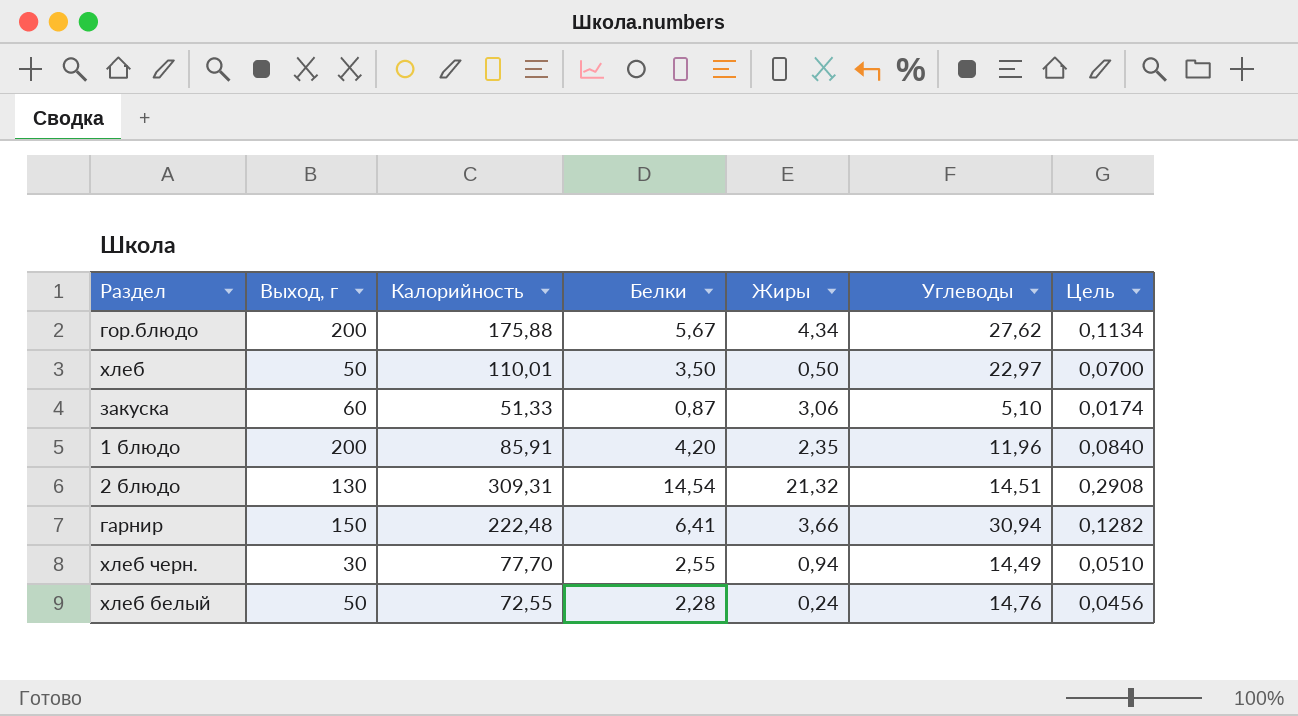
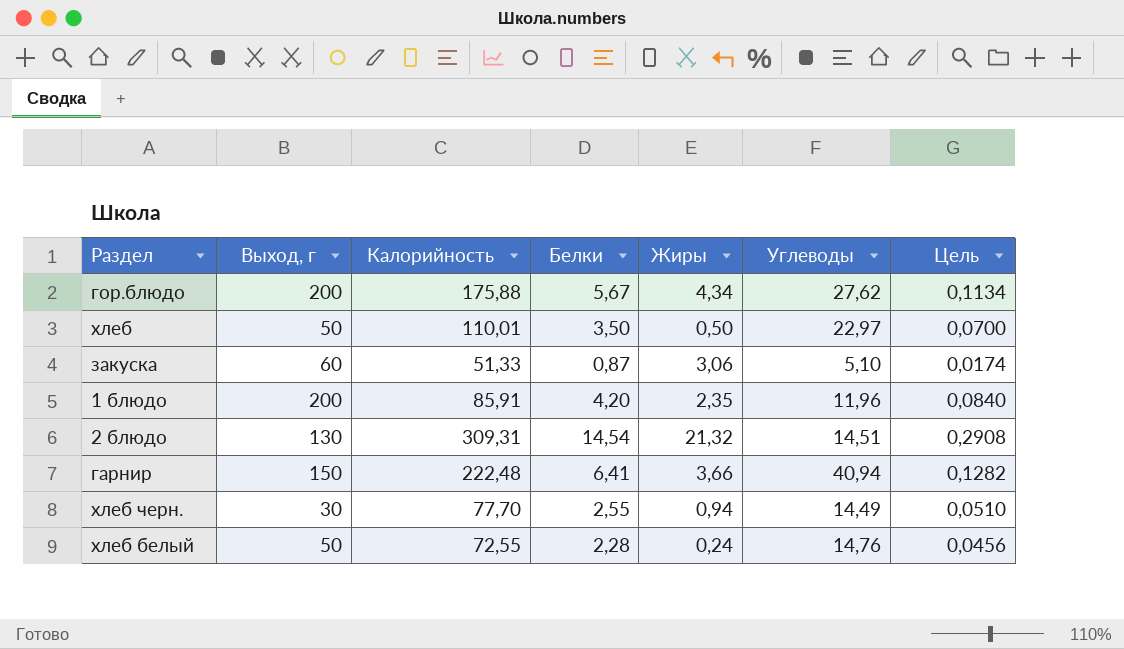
гарнир | Углеводы: 30,94 -> 40,94

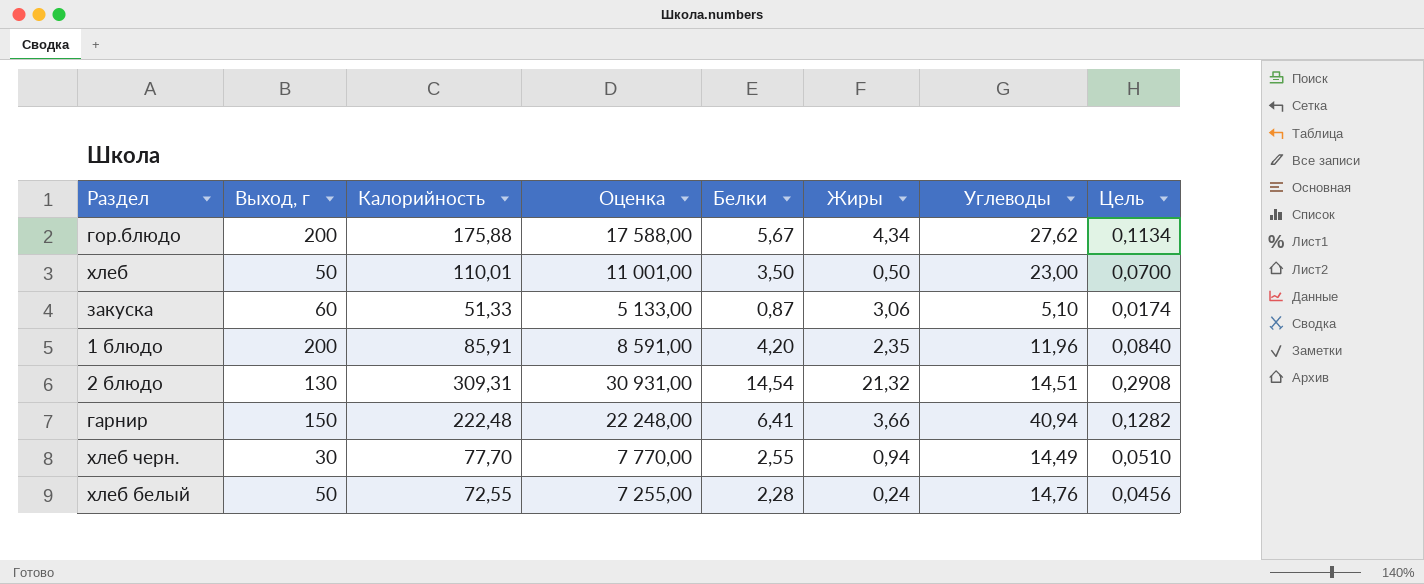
column Оценка | formula: none -> [Калорийность] * 100
хлеб | Углеводы: 22,97 -> 23,00

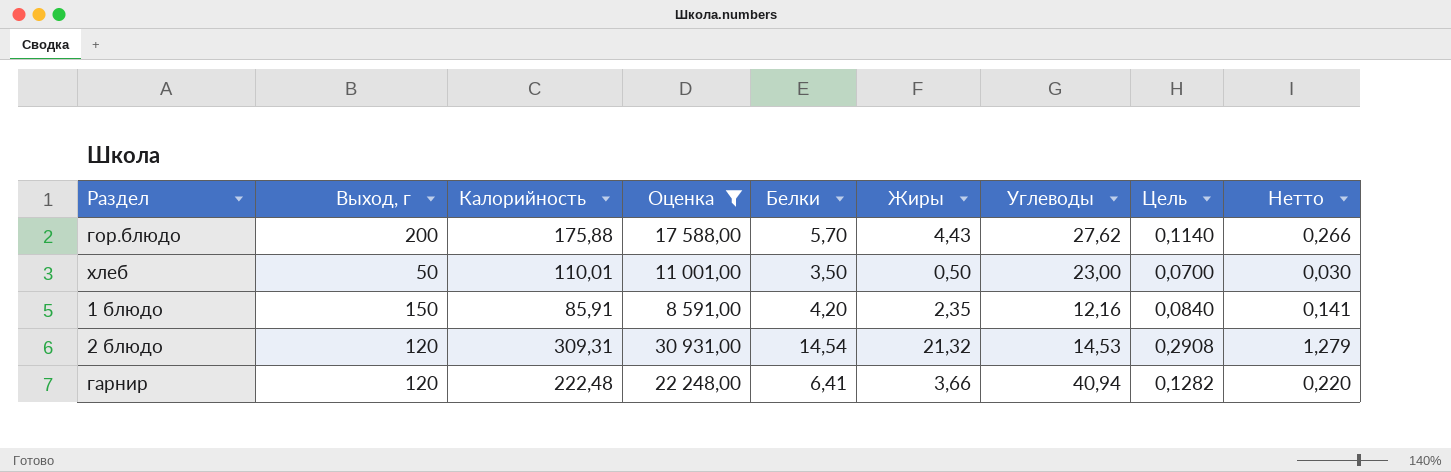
filter: none -> Оценка >= 8 591,00
column Нетто | formula: none -> [Жиры] * 0,06
гор.блюдо | Белки: 5,67 -> 5,70
гор.блюдо | Жиры: 4,34 -> 4,43
гор.блюдо | Цель: 0,1134 -> 0,1140
1 блюдо | Выход, г: 200 -> 150
1 блюдо | Углеводы: 11,96 -> 12,16
2 блюдо | Выход, г: 130 -> 120
2 блюдо | Углеводы: 14,51 -> 14,53
гарнир | Выход, г: 150 -> 120

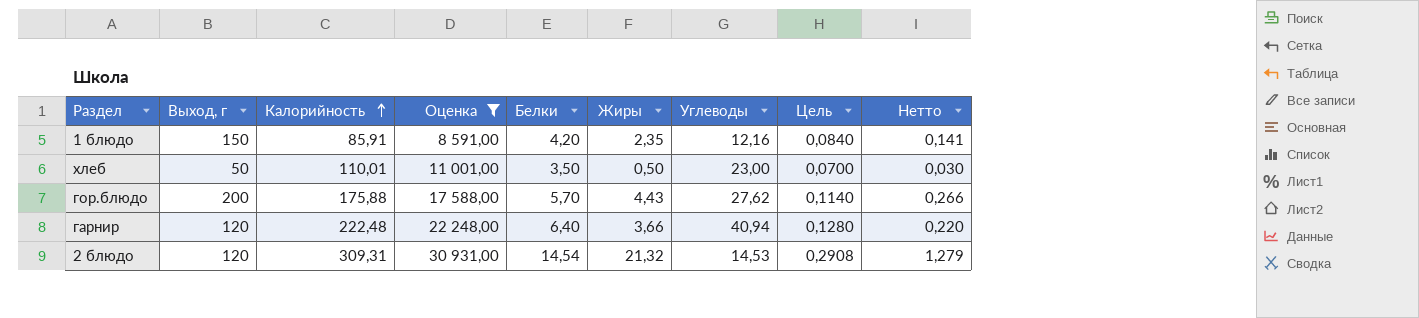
row order: none -> Калорийность ascending
гарнир | Белки: 6,41 -> 6,40
гарнир | Цель: 0,1282 -> 0,1280

